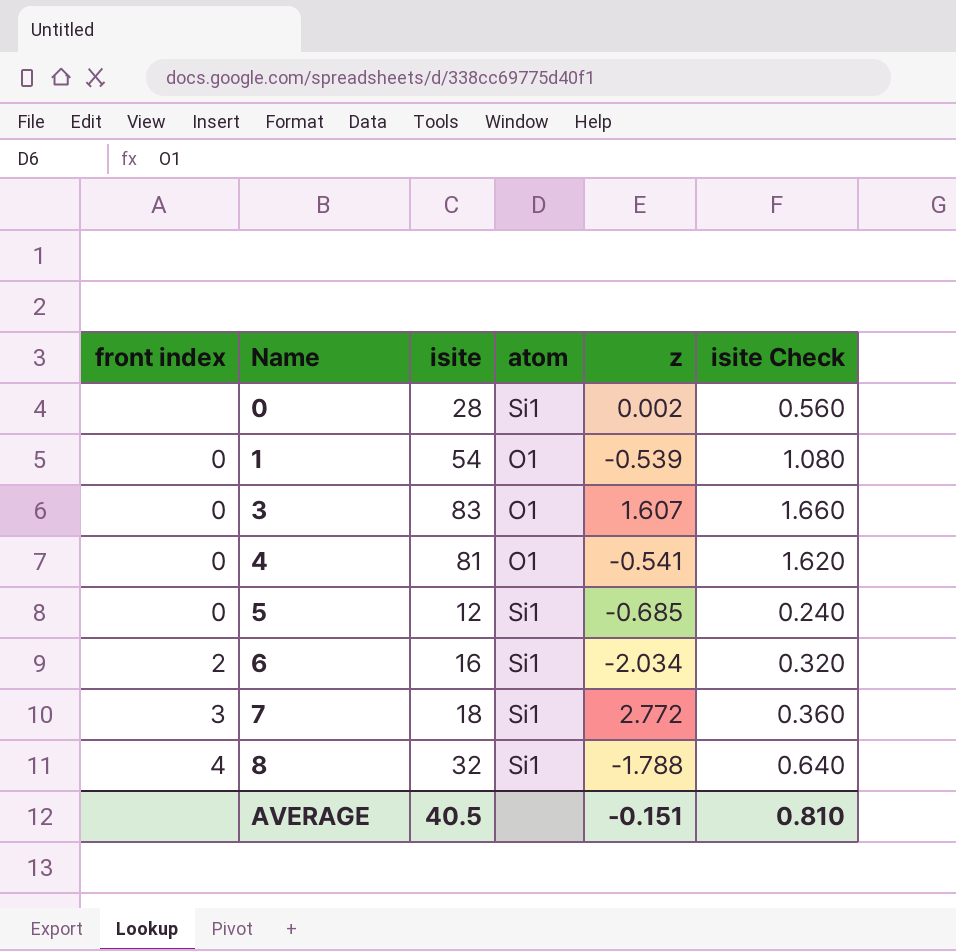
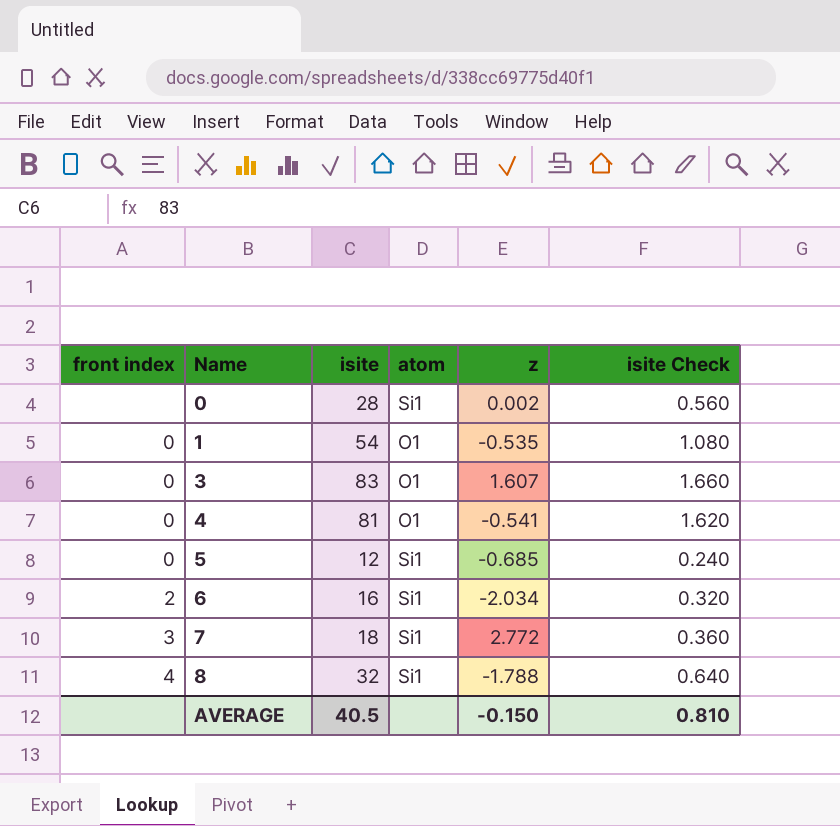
1 | z: -0.539 -> -0.535
AVERAGE | z: -0.151 -> -0.150

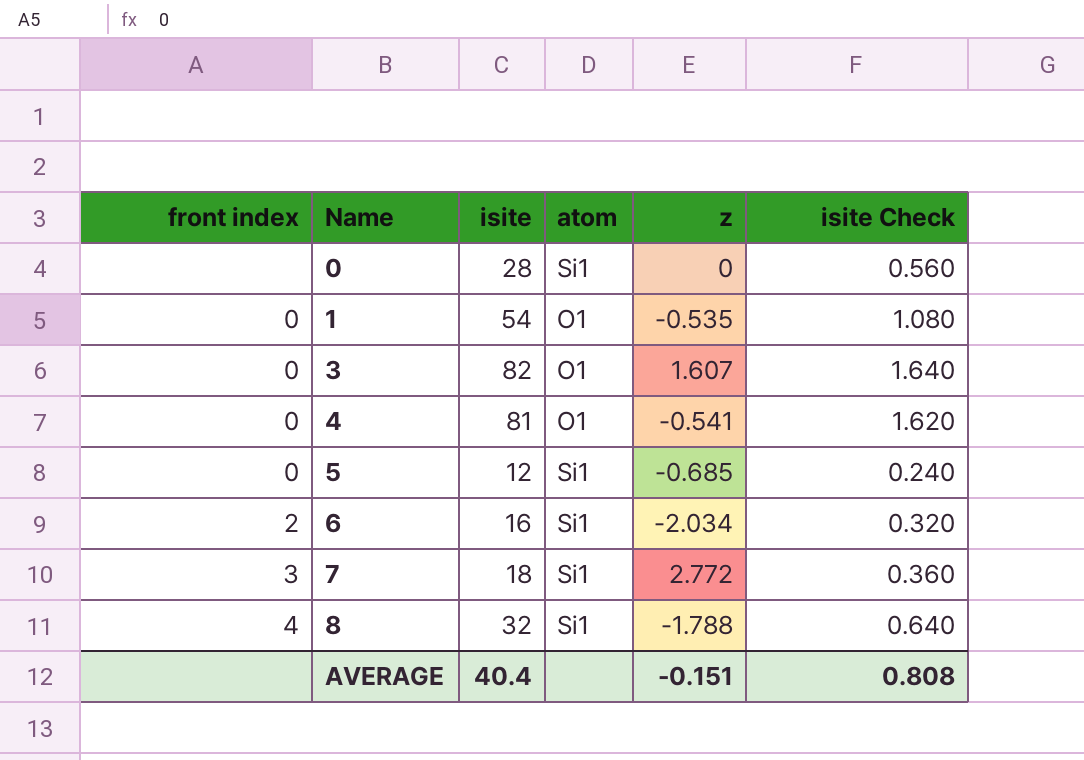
0 | z: 0.002 -> 0
3 | isite: 83 -> 82
3 | isite Check: 1.660 -> 1.640
AVERAGE | isite: 40.5 -> 40.4
AVERAGE | z: -0.150 -> -0.151
AVERAGE | isite Check: 0.810 -> 0.808

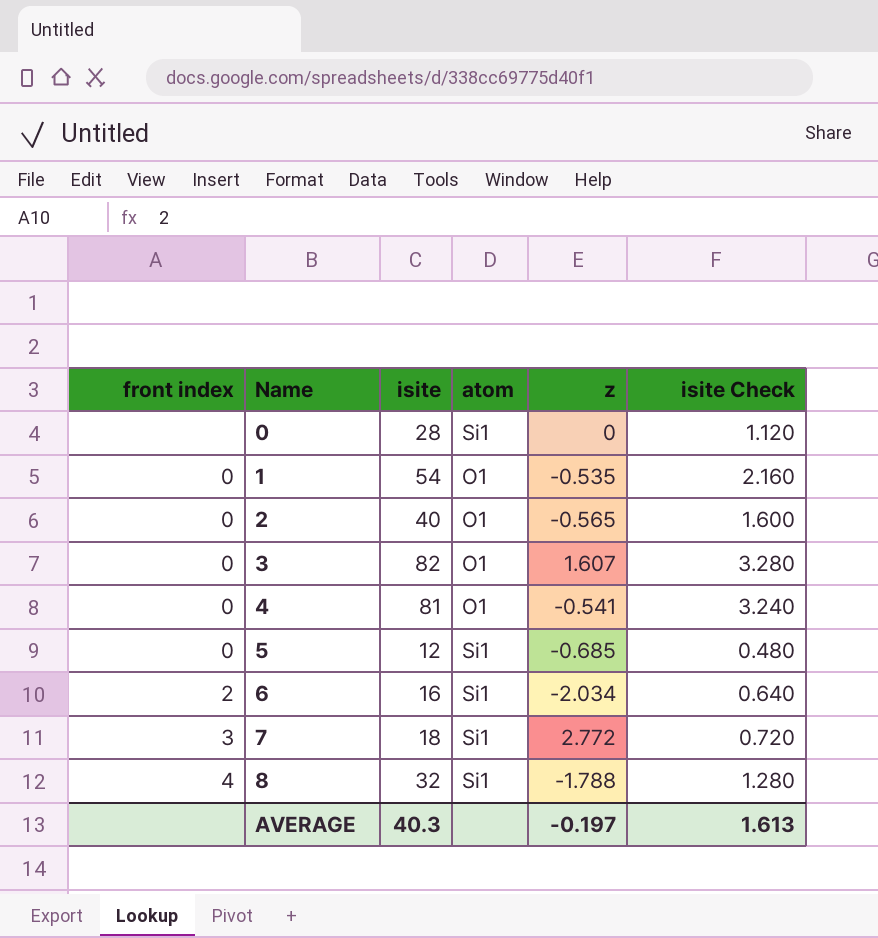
column isite Check | formula: [isite] * 0.02 -> [isite] * 0.04
row 2: none -> 0 | 40 | O1 | -0.565 | 1.600
AVERAGE | isite: 40.4 -> 40.3
AVERAGE | z: -0.151 -> -0.197
AVERAGE | isite Check: 0.808 -> 1.613

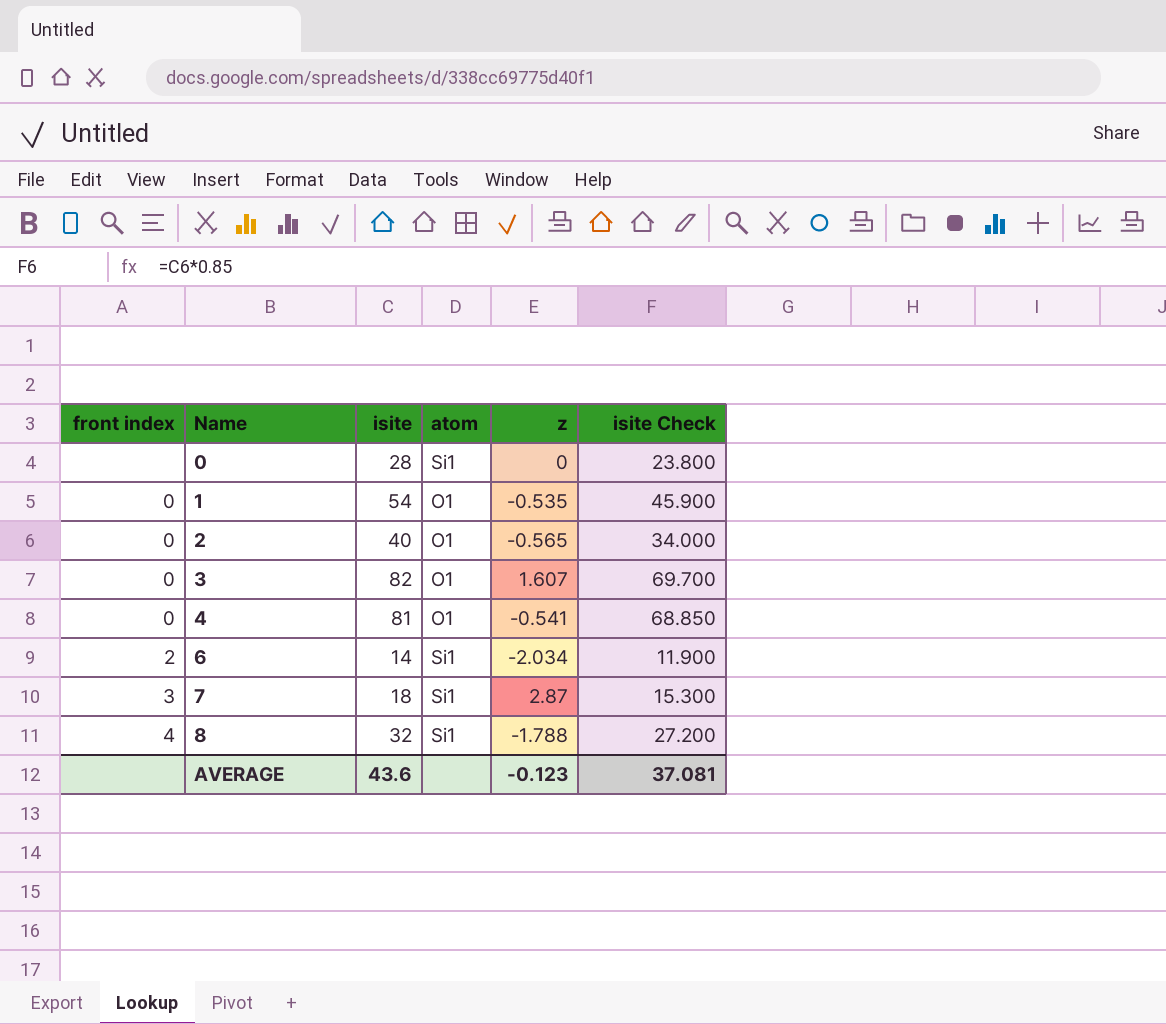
column isite Check | formula: [isite] * 0.04 -> [isite] * 0.85
row 5: 0 | 12 | Si1 | -0.685 | 0.480 -> none
6 | isite: 16 -> 14
7 | z: 2.772 -> 2.87
AVERAGE | isite: 40.3 -> 43.6
AVERAGE | z: -0.197 -> -0.123
AVERAGE | isite Check: 1.613 -> 37.081

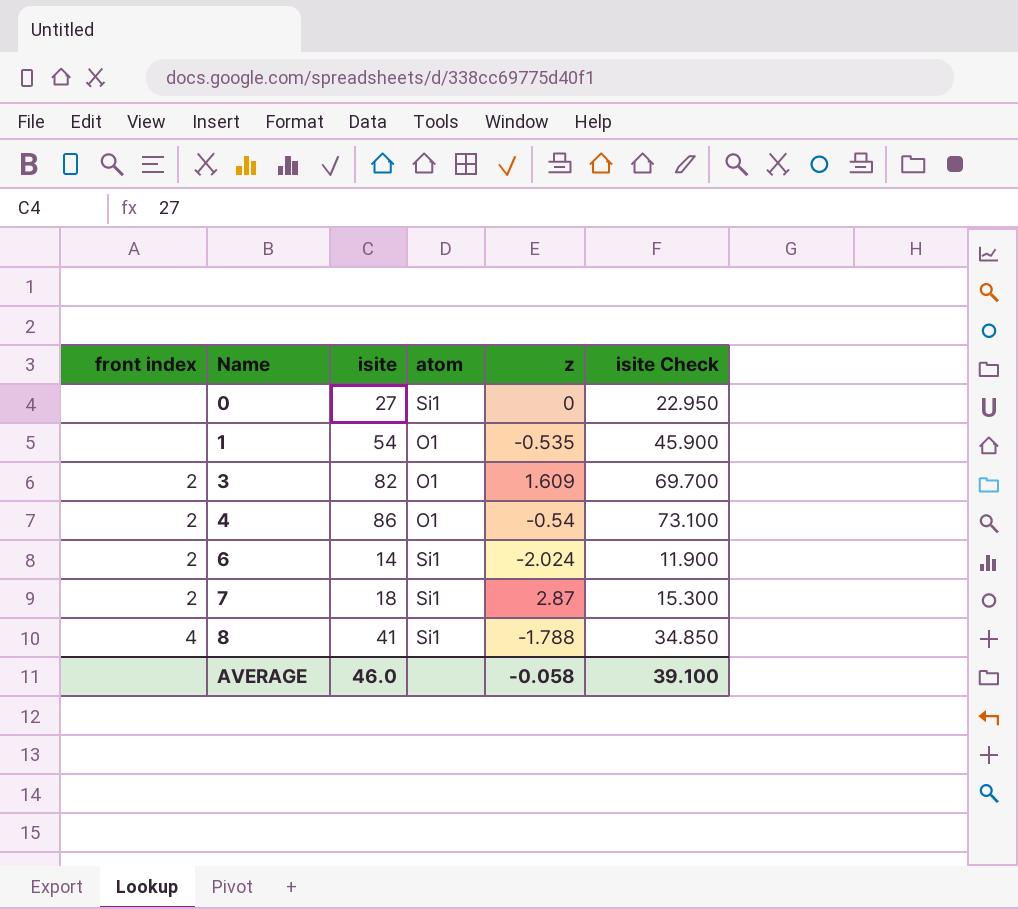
row 2: 0 | 40 | O1 | -0.565 | 34.000 -> none
0 | isite: 28 -> 27
0 | isite Check: 23.800 -> 22.950
1 | front index: 0 -> none
3 | front index: 0 -> 2
3 | z: 1.607 -> 1.609
4 | front index: 0 -> 2
4 | isite: 81 -> 86
4 | z: -0.541 -> -0.54
4 | isite Check: 68.850 -> 73.100
6 | z: -2.034 -> -2.024
7 | front index: 3 -> 2
8 | isite: 32 -> 41
8 | isite Check: 27.200 -> 34.850
AVERAGE | isite: 43.6 -> 46.0
AVERAGE | z: -0.123 -> -0.058
AVERAGE | isite Check: 37.081 -> 39.100

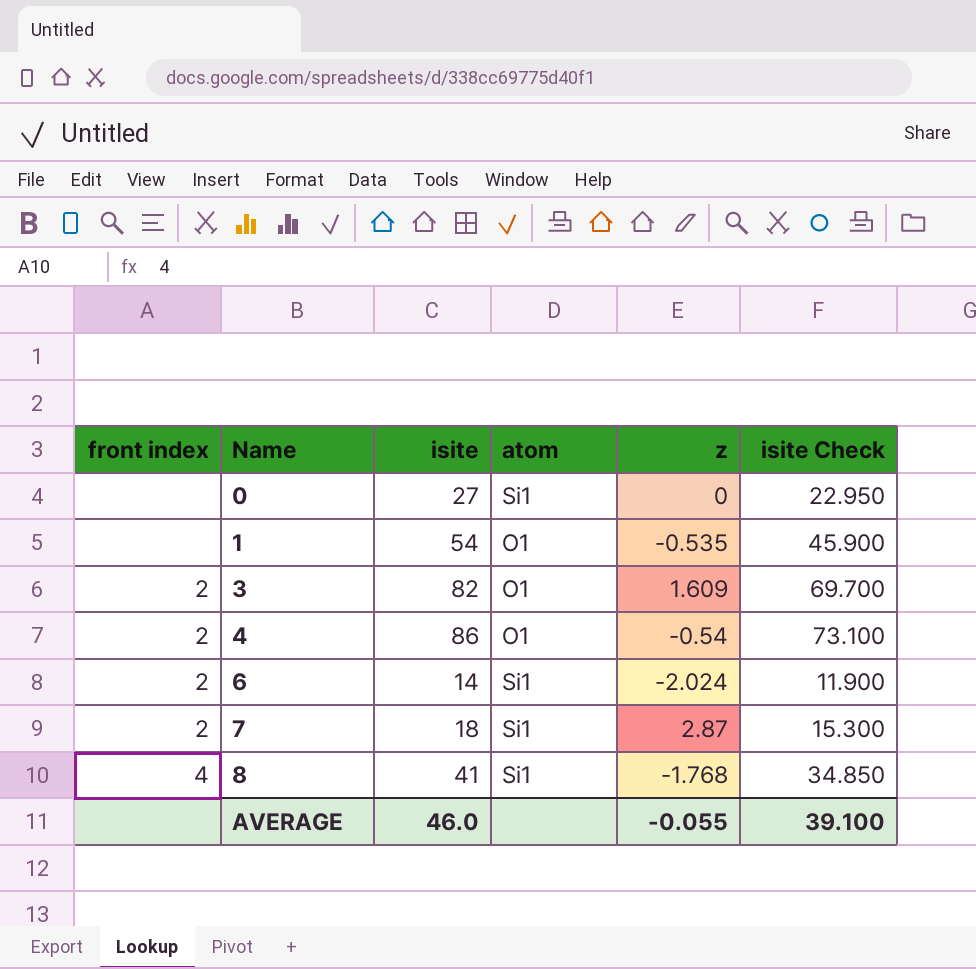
8 | z: -1.788 -> -1.768
AVERAGE | z: -0.058 -> -0.055

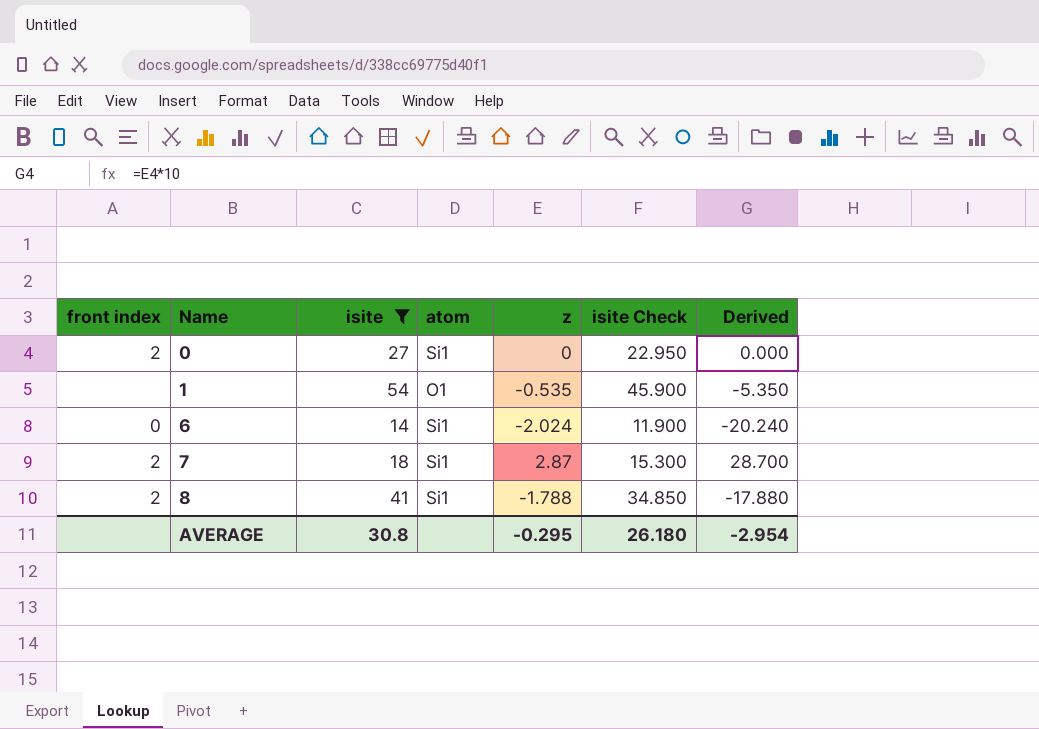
filter: none -> isite <= 54
column Derived | formula: none -> [z] * 10
0 | front index: none -> 2
6 | front index: 2 -> 0
8 | front index: 4 -> 2
8 | z: -1.768 -> -1.788
AVERAGE | isite: 46.0 -> 30.8
AVERAGE | z: -0.055 -> -0.295
AVERAGE | isite Check: 39.100 -> 26.180

